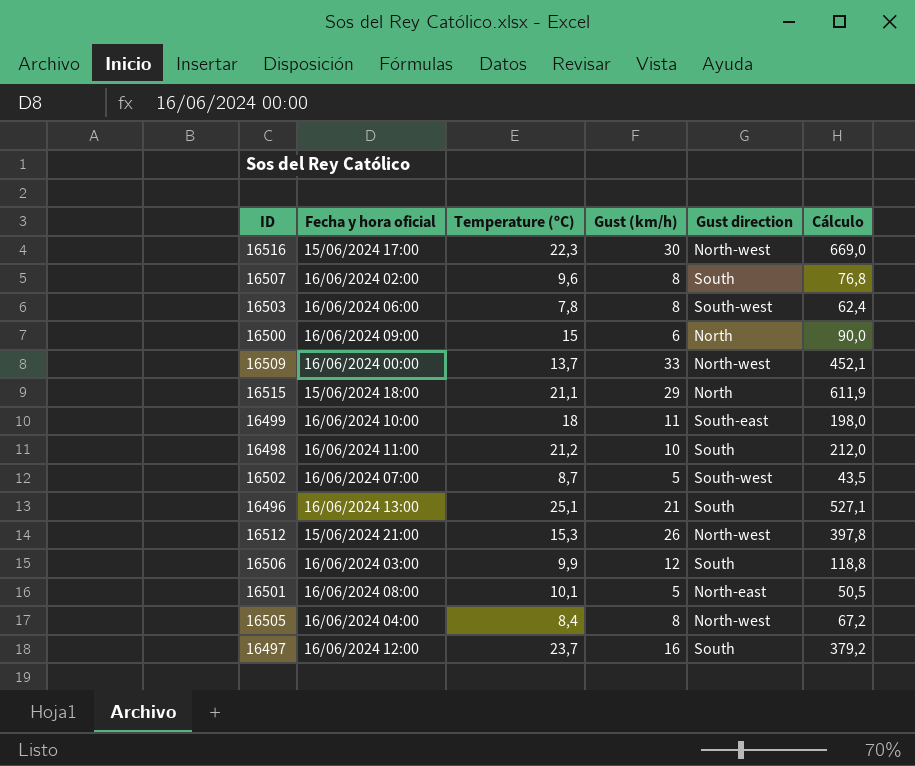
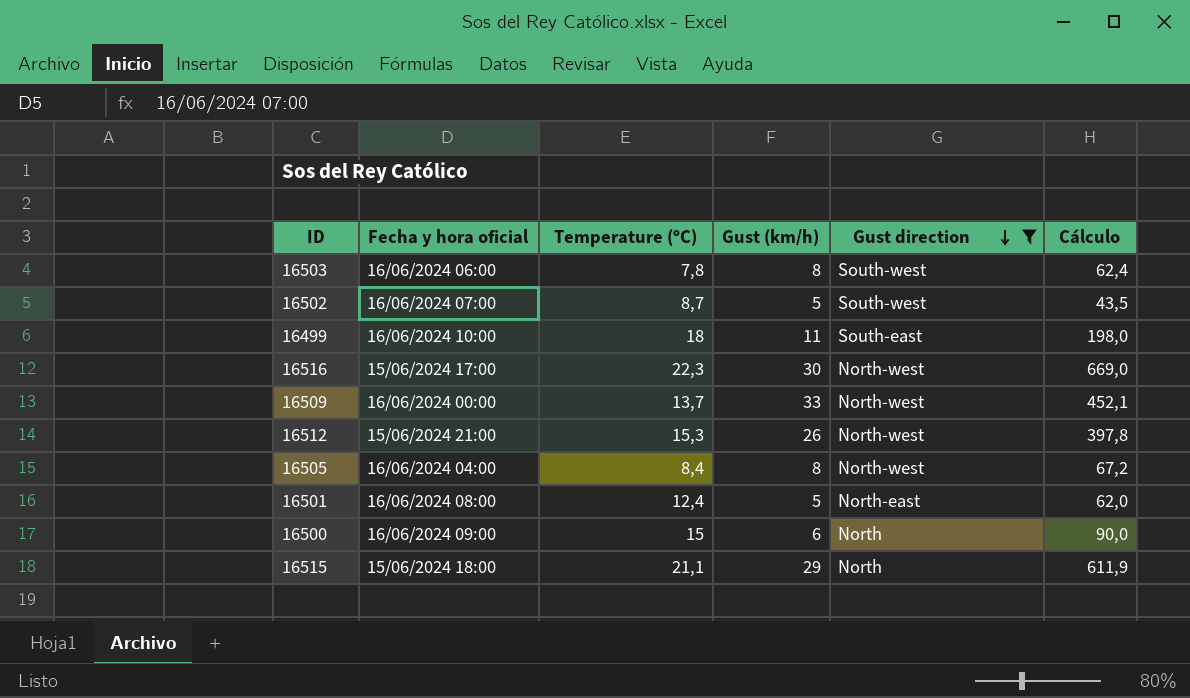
filter: none -> Gust direction != South
row order: none -> Gust direction descending
16501 | Temperature (ºC): 10,1 -> 12,4
16501 | Cálculo: 50,5 -> 62,0

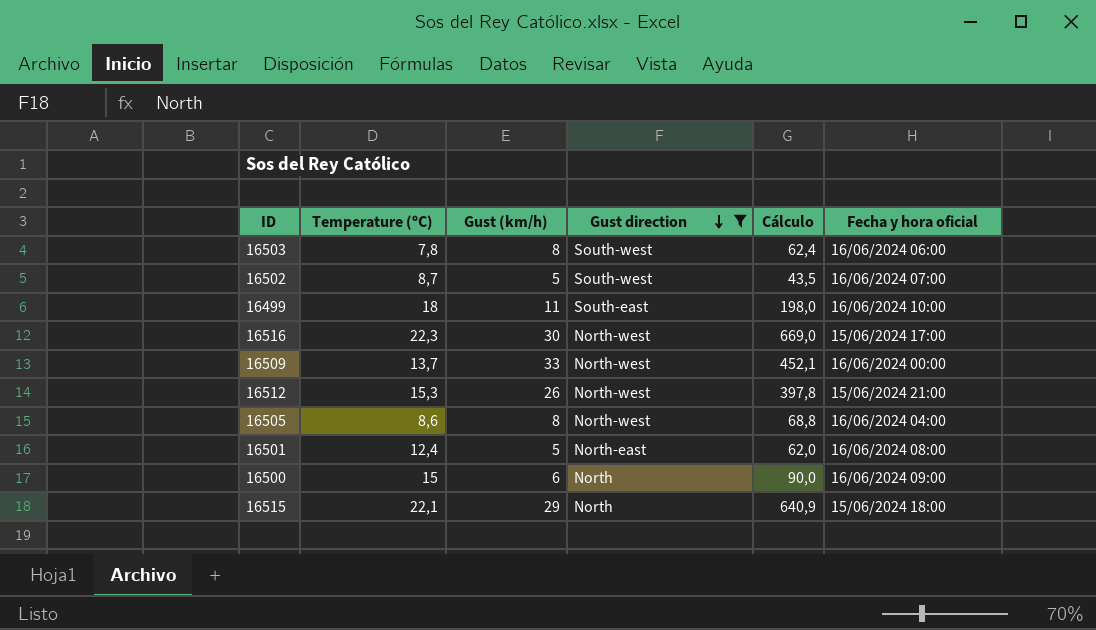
column Fecha y hora oficial | position: 2 -> 6
16505 | Temperature (ºC): 8,4 -> 8,6
16505 | Cálculo: 67,2 -> 68,8
16515 | Temperature (ºC): 21,1 -> 22,1
16515 | Cálculo: 611,9 -> 640,9

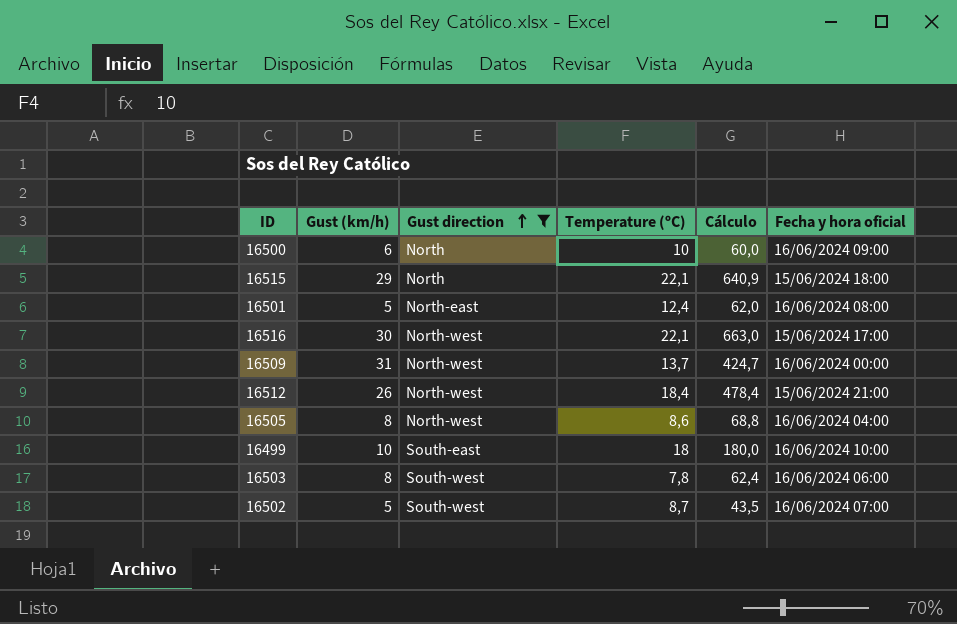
row order: Gust direction descending -> Gust direction ascending
column Temperature (ºC) | position: 2 -> 4
16500 | Temperature (ºC): 15 -> 10
16500 | Cálculo: 90,0 -> 60,0
16516 | Temperature (ºC): 22,3 -> 22,1
16516 | Cálculo: 669,0 -> 663,0
16509 | Gust (km/h): 33 -> 31
16509 | Cálculo: 452,1 -> 424,7
16512 | Temperature (ºC): 15,3 -> 18,4
16512 | Cálculo: 397,8 -> 478,4
16499 | Gust (km/h): 11 -> 10
16499 | Cálculo: 198,0 -> 180,0

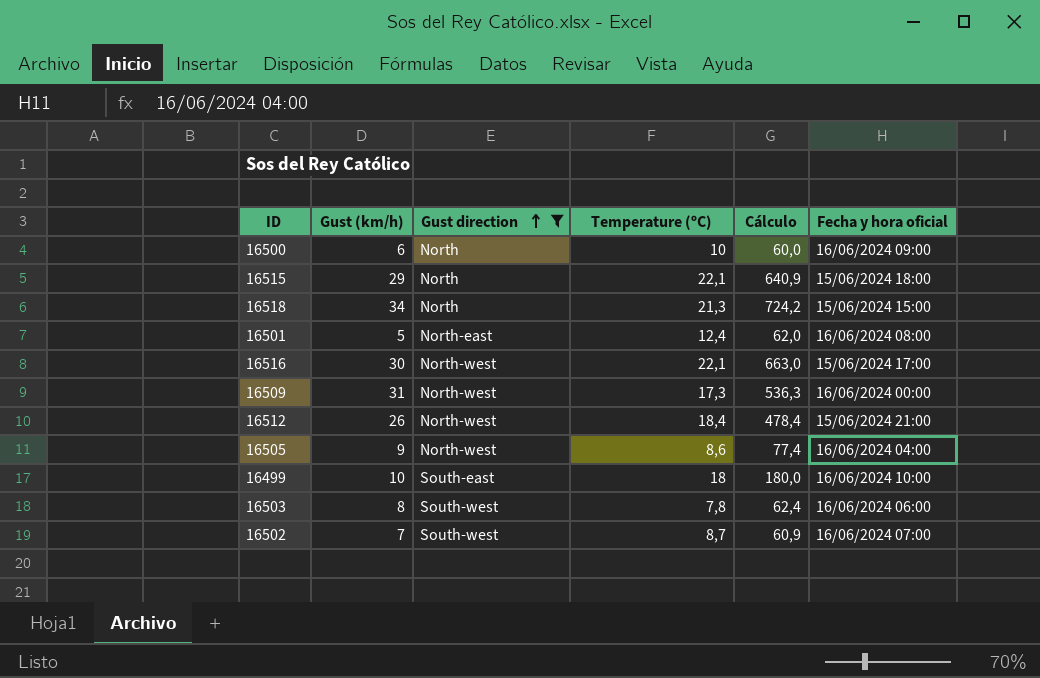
row 16518: none -> 34 | North | 21,3 | 724,2 | 15/06/2024 15:00
16509 | Temperature (ºC): 13,7 -> 17,3
16509 | Cálculo: 424,7 -> 536,3
16505 | Gust (km/h): 8 -> 9
16505 | Cálculo: 68,8 -> 77,4
16502 | Gust (km/h): 5 -> 7
16502 | Cálculo: 43,5 -> 60,9

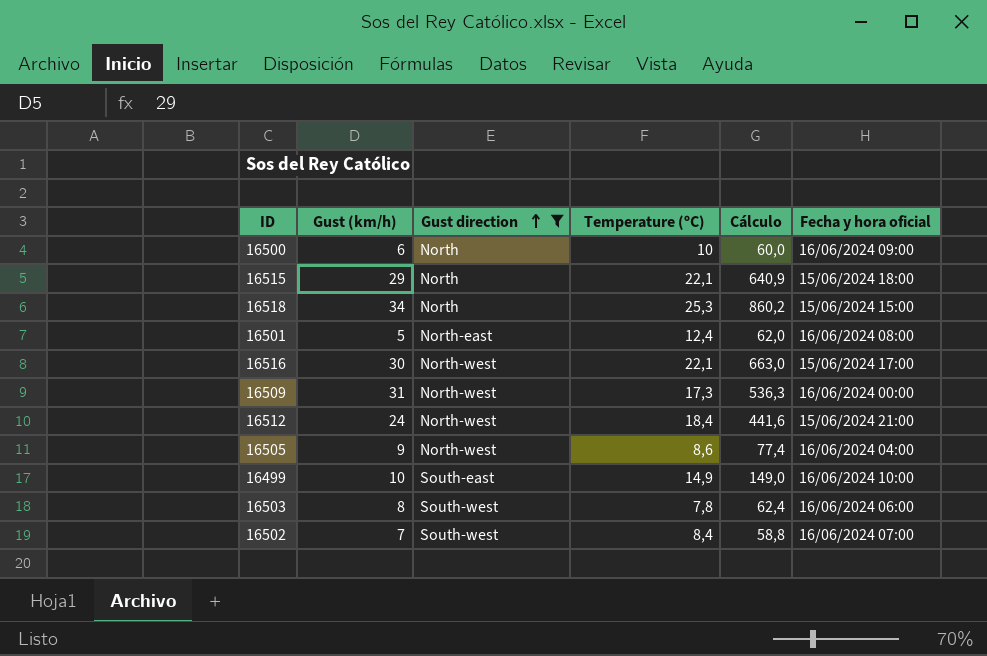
16518 | Temperature (ºC): 21,3 -> 25,3
16518 | Cálculo: 724,2 -> 860,2
16512 | Gust (km/h): 26 -> 24
16512 | Cálculo: 478,4 -> 441,6
16499 | Temperature (ºC): 18 -> 14,9
16499 | Cálculo: 180,0 -> 149,0
16502 | Temperature (ºC): 8,7 -> 8,4
16502 | Cálculo: 60,9 -> 58,8

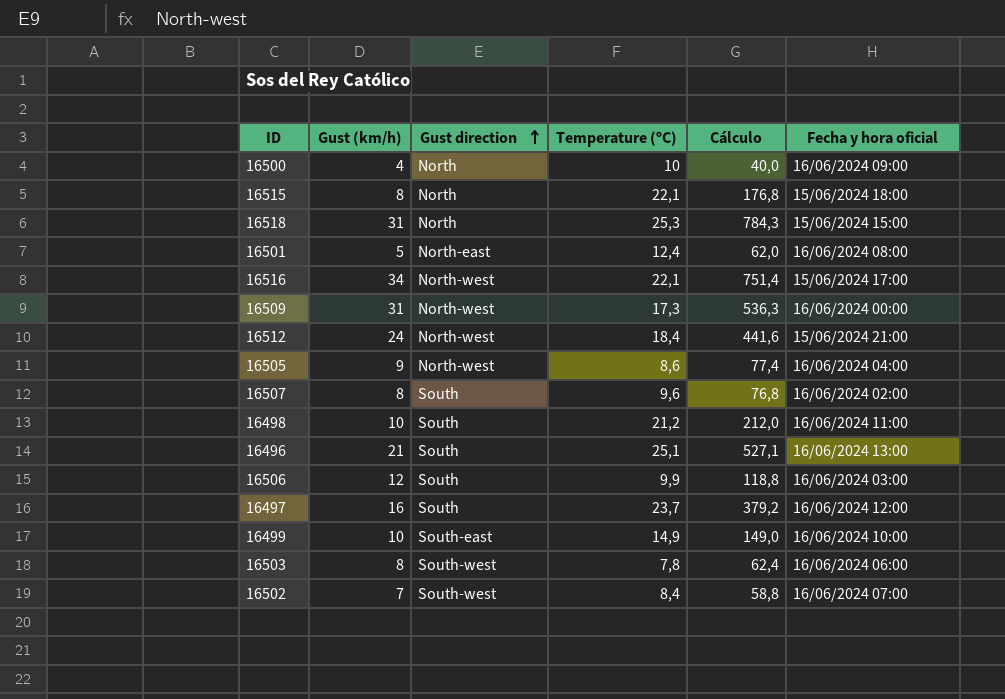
filter: Gust direction != South -> none
16500 | Gust (km/h): 6 -> 4
16500 | Cálculo: 60,0 -> 40,0
16515 | Gust (km/h): 29 -> 8
16515 | Cálculo: 640,9 -> 176,8
16518 | Gust (km/h): 34 -> 31
16518 | Cálculo: 860,2 -> 784,3
16516 | Gust (km/h): 30 -> 34
16516 | Cálculo: 663,0 -> 751,4

